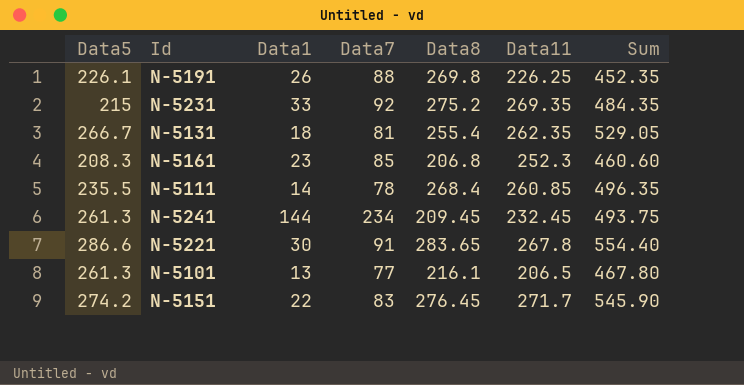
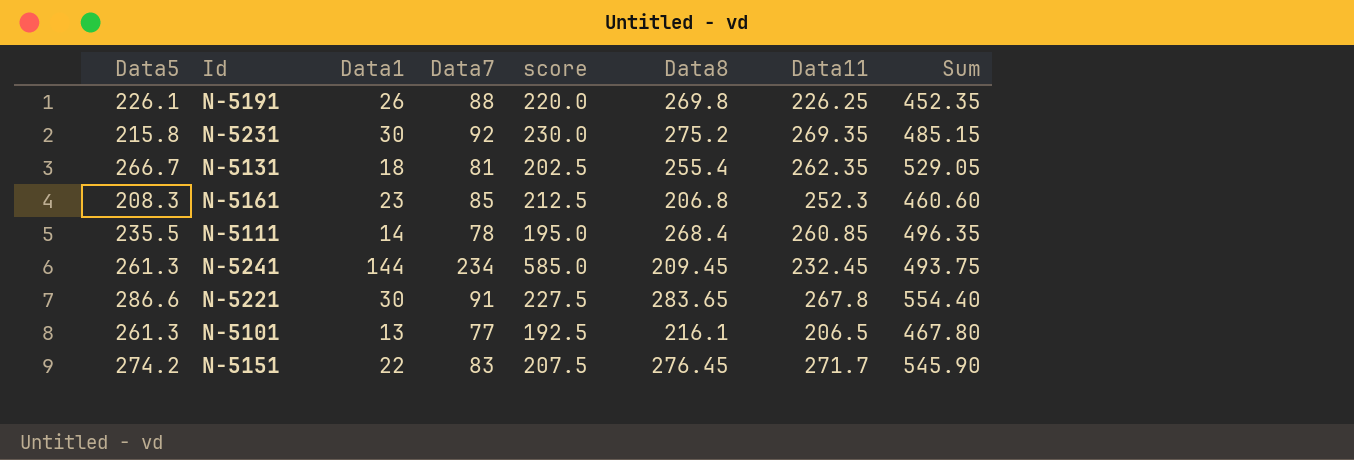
column score | formula: none -> [Data7] * 2.5
N-5231 | Data5: 215 -> 215.8
N-5231 | Data1: 33 -> 30
N-5231 | Sum: 484.35 -> 485.15

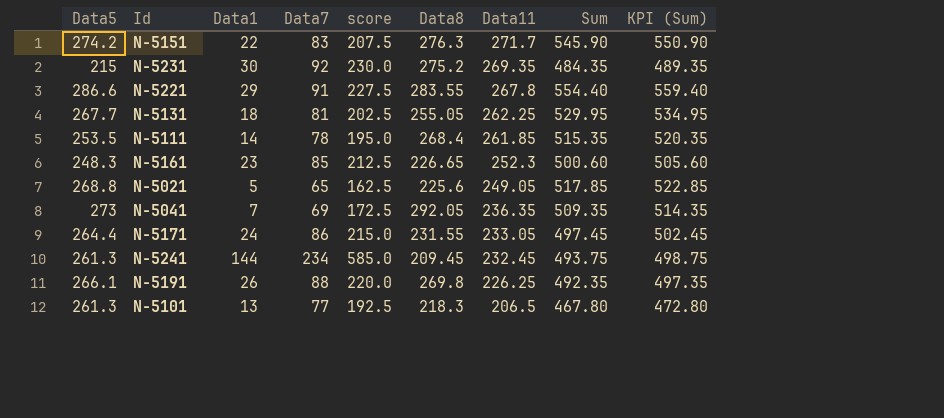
row order: none -> Data11 descending
column KPI (Sum) | formula: none -> [Sum] + 5
N-5151 | Data8: 276.45 -> 276.3
N-5231 | Data5: 215.8 -> 215
N-5231 | Sum: 485.15 -> 484.35
N-5221 | Data1: 30 -> 29
N-5221 | Data8: 283.65 -> 283.55
N-5131 | Data5: 266.7 -> 267.7
N-5131 | Data8: 255.4 -> 255.05
N-5131 | Data11: 262.35 -> 262.25
N-5131 | Sum: 529.05 -> 529.95
N-5111 | Data5: 235.5 -> 253.5
N-5111 | Data11: 260.85 -> 261.85
N-5111 | Sum: 496.35 -> 515.35
N-5161 | Data5: 208.3 -> 248.3
N-5161 | Data8: 206.8 -> 226.65
N-5161 | Sum: 460.60 -> 500.60
row N-5021: none -> 268.8 | 5 | 65 | 162.5 | 225.6 | 249.05 | 517.85 | 522.85
row N-5041: none -> 273 | 7 | 69 | 172.5 | 292.05 | 236.35 | 509.35 | 514.35
row N-5171: none -> 264.4 | 24 | 86 | 215.0 | 231.55 | 233.05 | 497.45 | 502.45
N-5191 | Data5: 226.1 -> 266.1
N-5191 | Sum: 452.35 -> 492.35
N-5101 | Data8: 216.1 -> 218.3

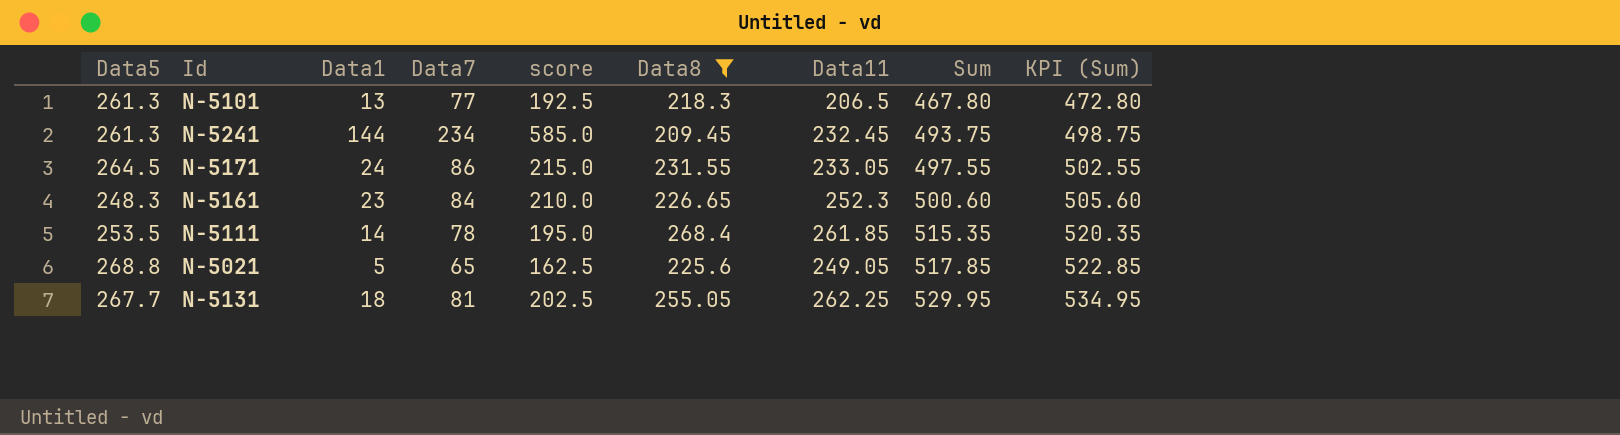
filter: none -> Data8 <= 268.4
row order: Data11 descending -> Sum ascending
N-5171 | Data5: 264.4 -> 264.5
N-5171 | Sum: 497.45 -> 497.55
N-5171 | KPI (Sum): 502.45 -> 502.55
N-5161 | Data7: 85 -> 84
N-5161 | score: 212.5 -> 210.0

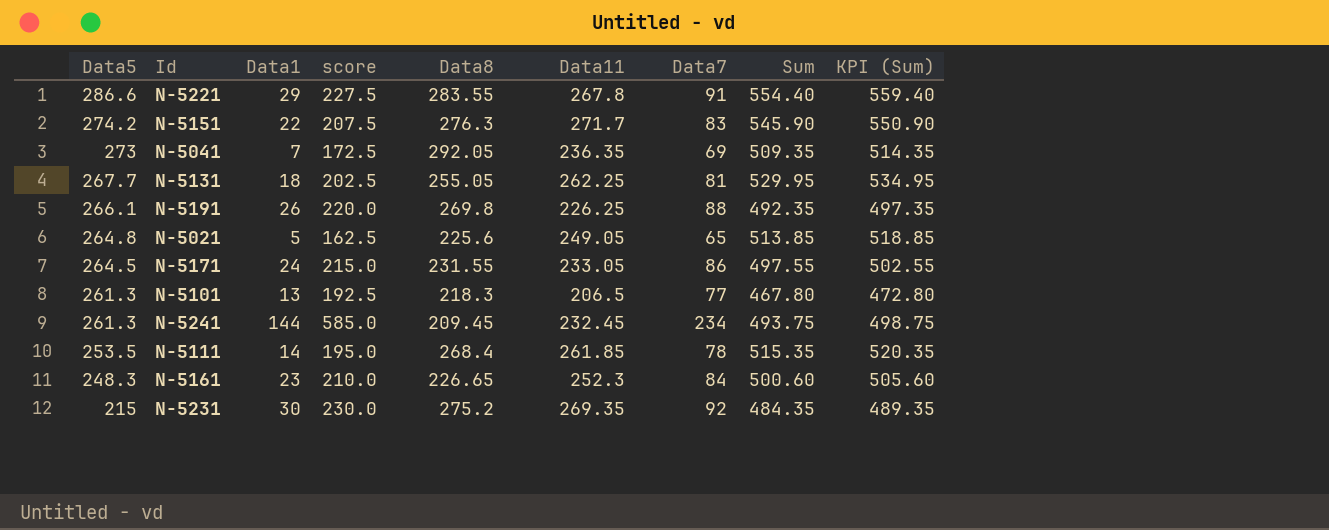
filter: Data8 <= 268.4 -> none
row order: Sum ascending -> Data5 descending
column Data7 | position: 4 -> 7
N-5021 | Data5: 268.8 -> 264.8
N-5021 | Sum: 517.85 -> 513.85
N-5021 | KPI (Sum): 522.85 -> 518.85

